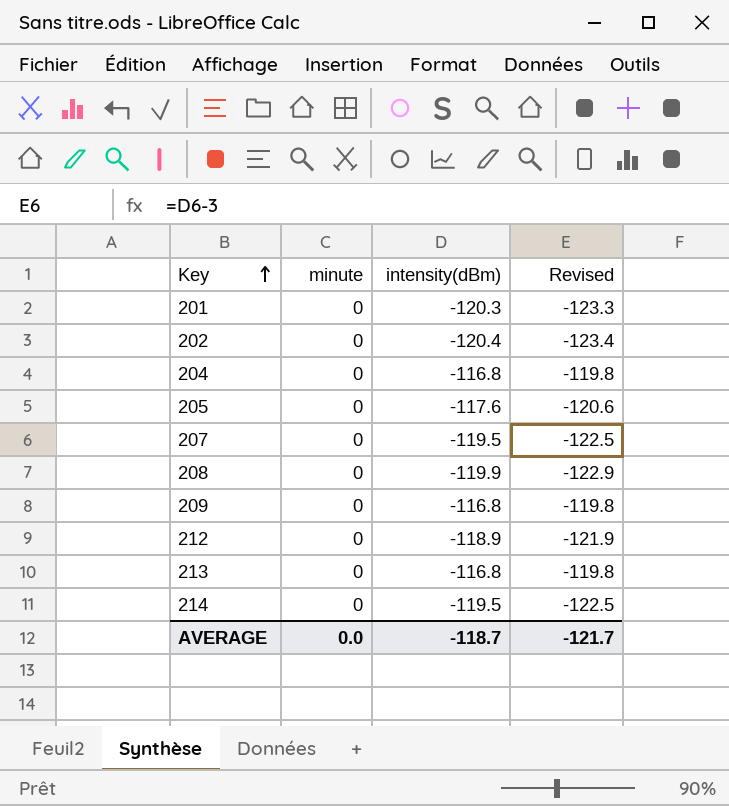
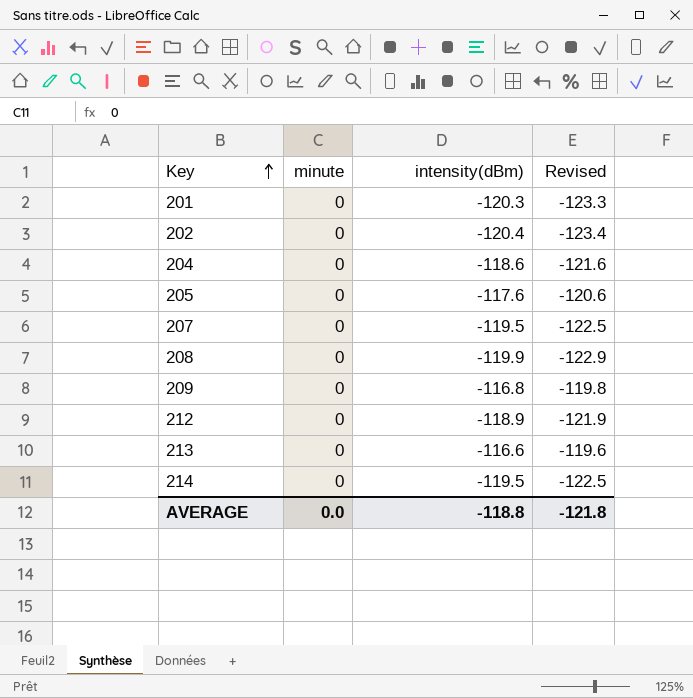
204 | intensity(dBm): -116.8 -> -118.6
204 | Revised: -119.8 -> -121.6
213 | intensity(dBm): -116.8 -> -116.6
213 | Revised: -119.8 -> -119.6
AVERAGE | intensity(dBm): -118.7 -> -118.8
AVERAGE | Revised: -121.7 -> -121.8

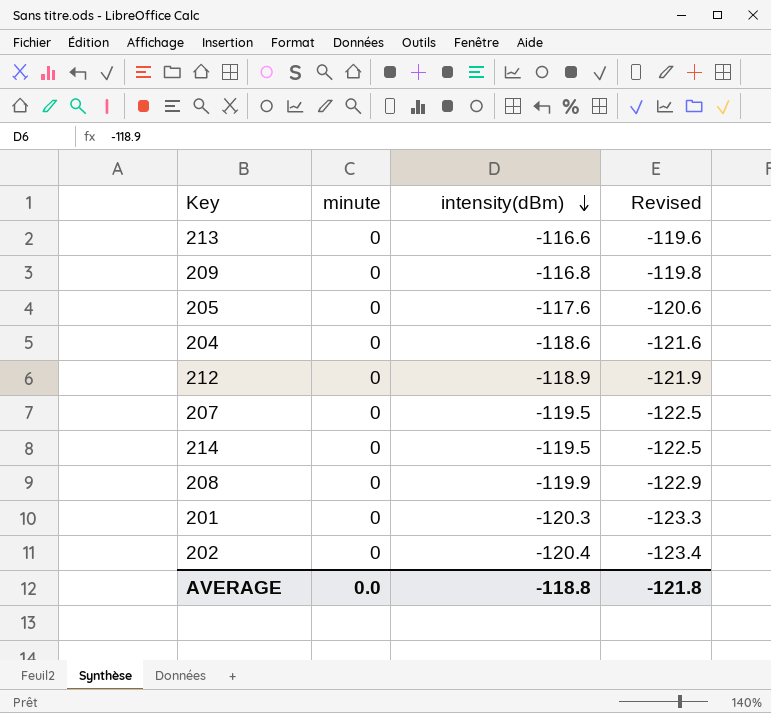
row order: Key ascending -> intensity(dBm) descending

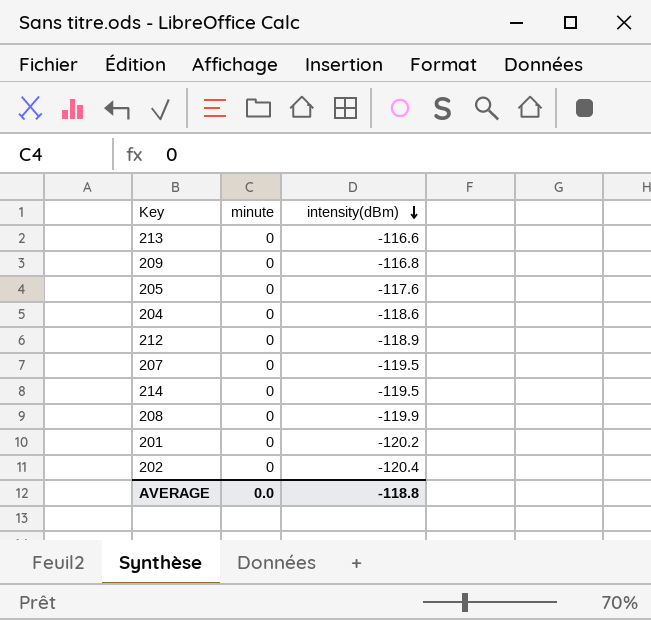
column Revised | formula: [intensity(dBm)] - 3 -> none
201 | intensity(dBm): -120.3 -> -120.2

